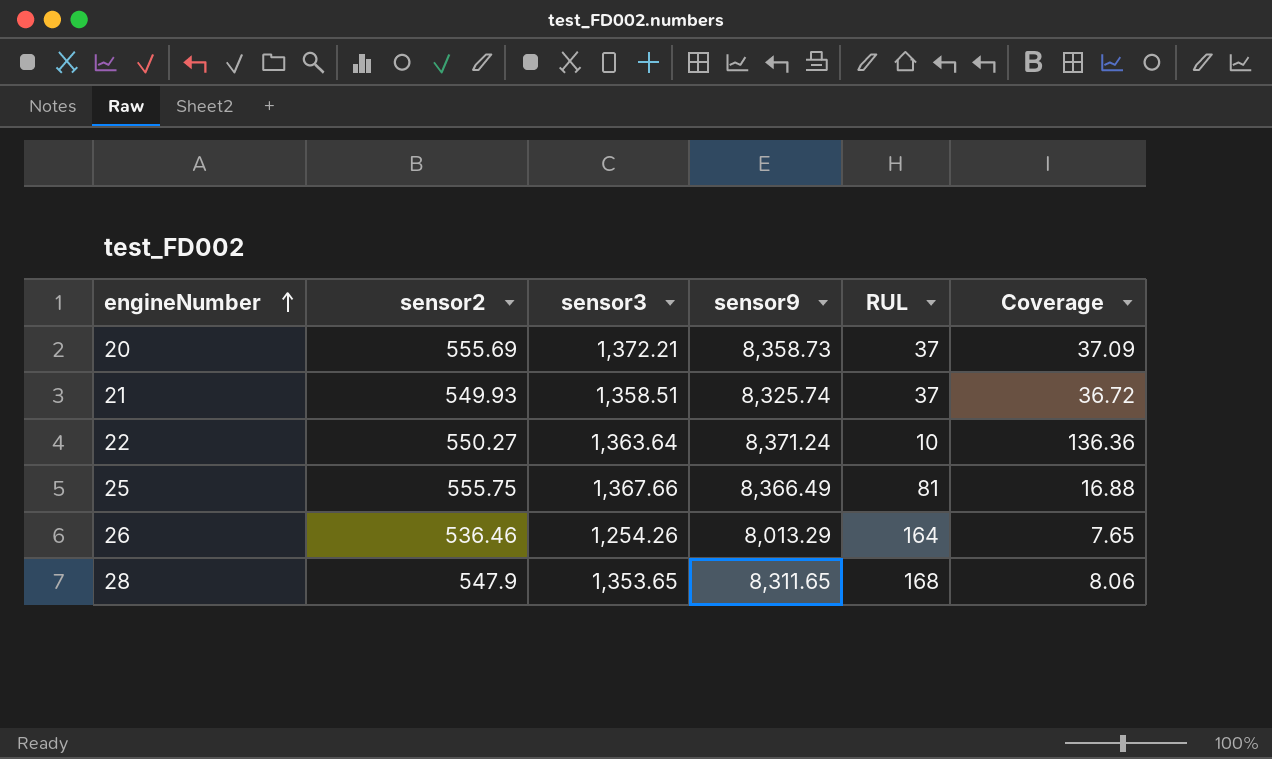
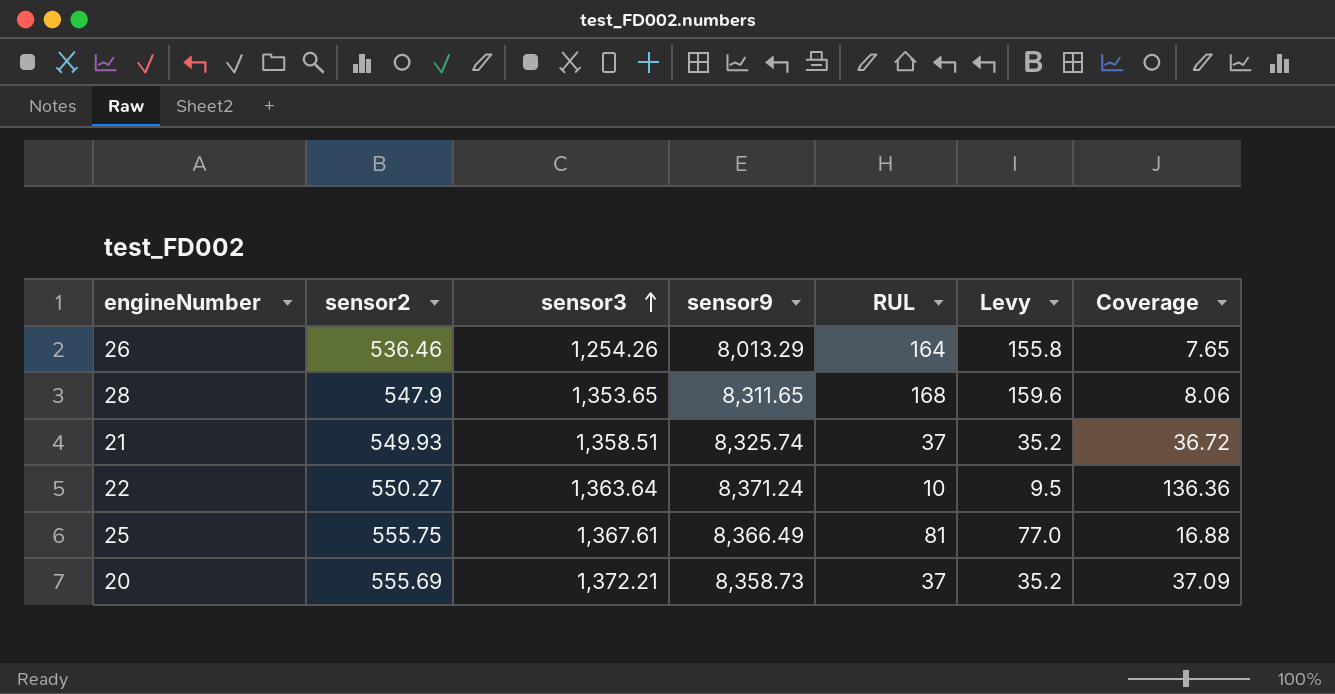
row order: engineNumber ascending -> sensor3 ascending
column Levy | formula: none -> [RUL] * 0.95
25 | sensor3: 1,367.66 -> 1,367.61

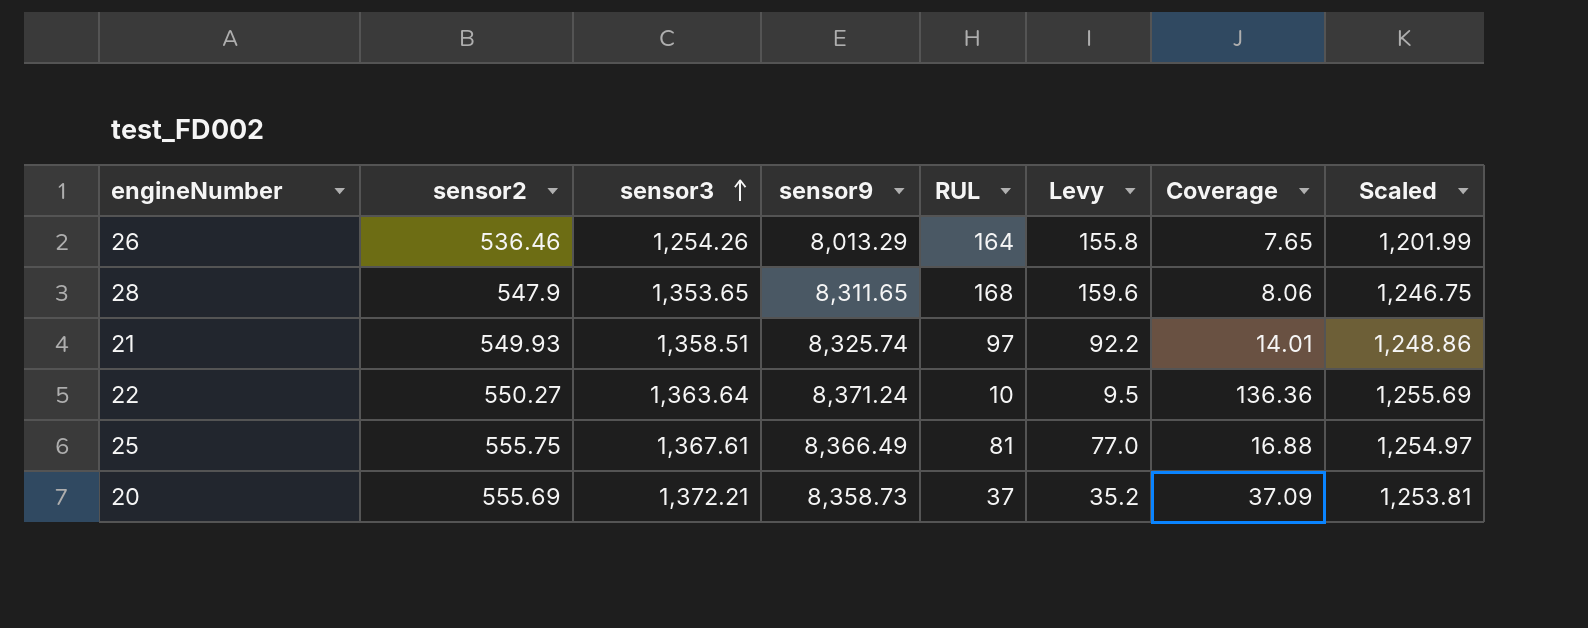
column Scaled | formula: none -> [sensor9] * 0.15
21 | RUL: 37 -> 97
21 | Levy: 35.2 -> 92.2
21 | Coverage: 36.72 -> 14.01

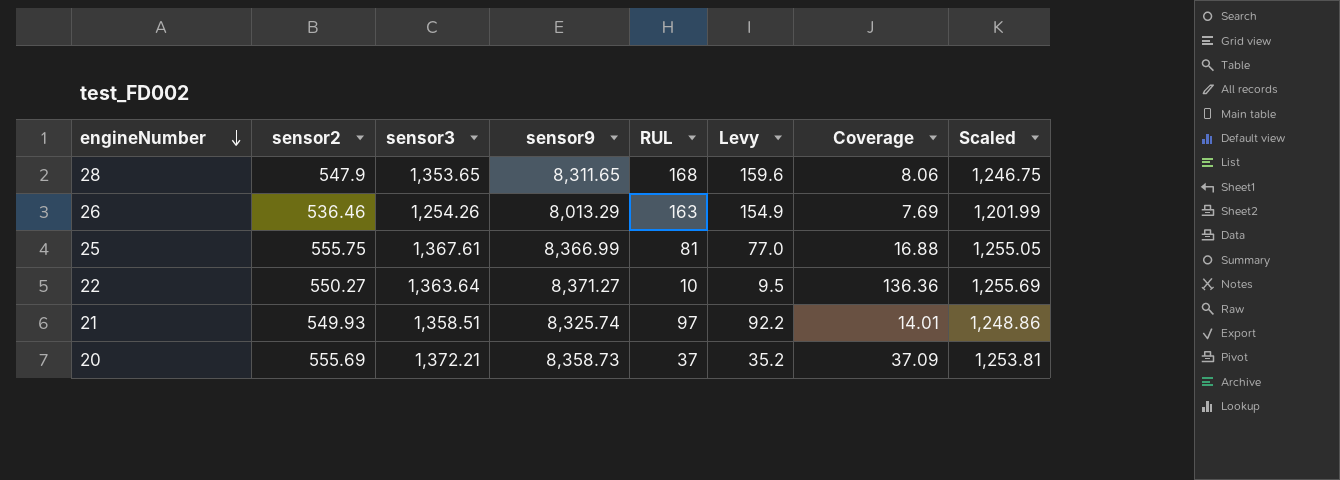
row order: sensor3 ascending -> engineNumber descending
26 | RUL: 164 -> 163
26 | Levy: 155.8 -> 154.9
26 | Coverage: 7.65 -> 7.69
25 | sensor9: 8,366.49 -> 8,366.99
25 | Scaled: 1,254.97 -> 1,255.05
22 | sensor9: 8,371.24 -> 8,371.27

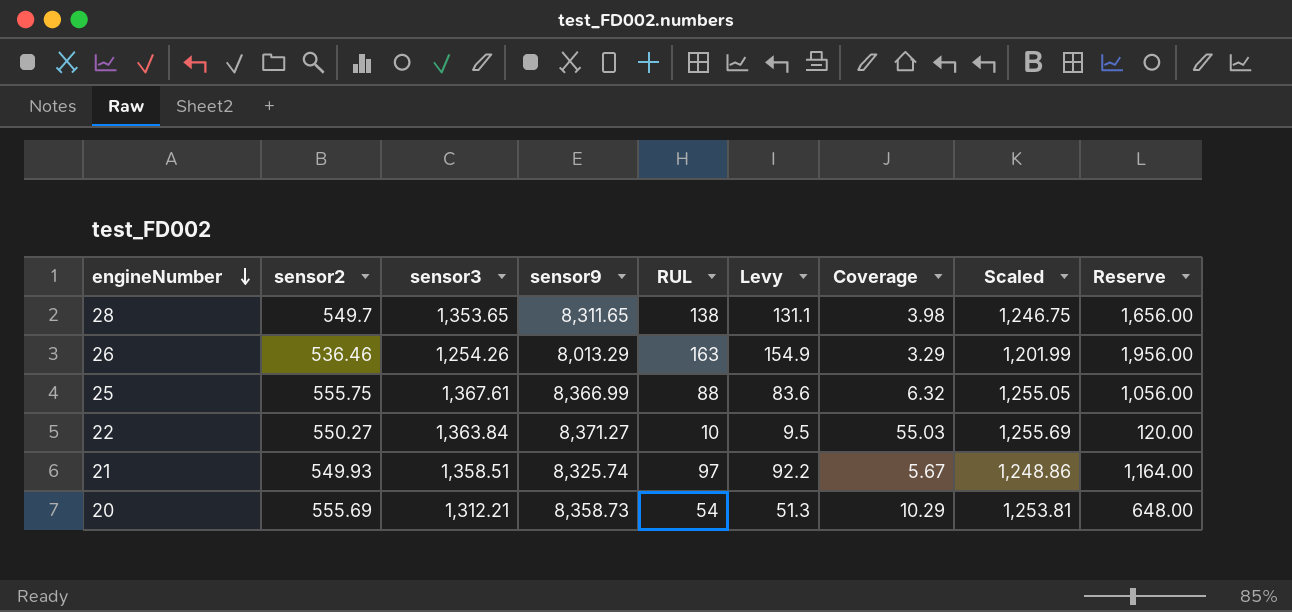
column Coverage | formula: [sensor3] / [RUL] -> [sensor2] / [RUL]
column Reserve | formula: none -> [RUL] * 12
28 | sensor2: 547.9 -> 549.7
28 | RUL: 168 -> 138
28 | Levy: 159.6 -> 131.1
25 | RUL: 81 -> 88
25 | Levy: 77.0 -> 83.6
22 | sensor3: 1,363.64 -> 1,363.84
20 | sensor3: 1,372.21 -> 1,312.21
20 | RUL: 37 -> 54
20 | Levy: 35.2 -> 51.3

